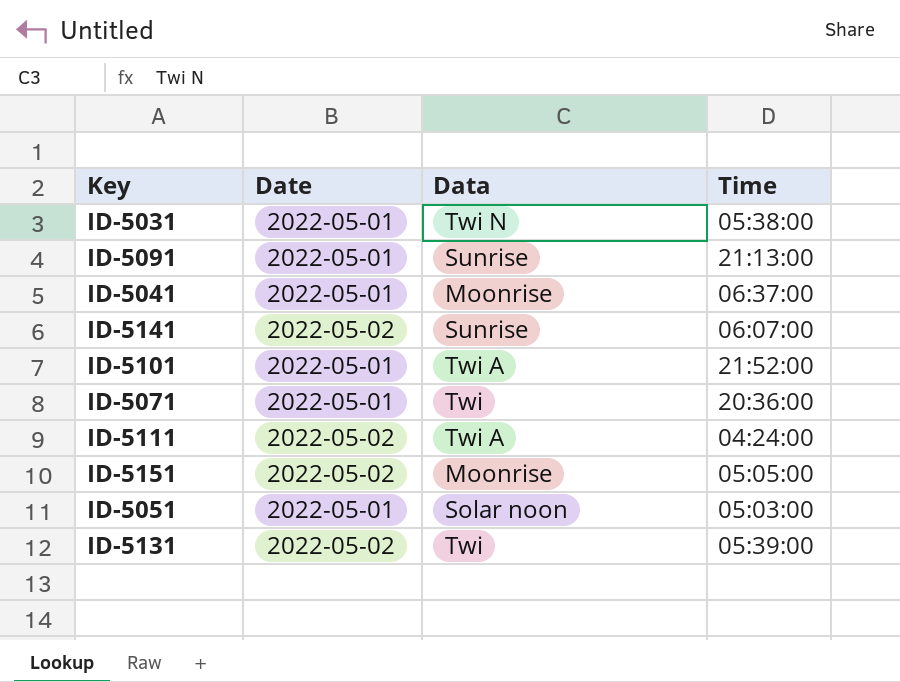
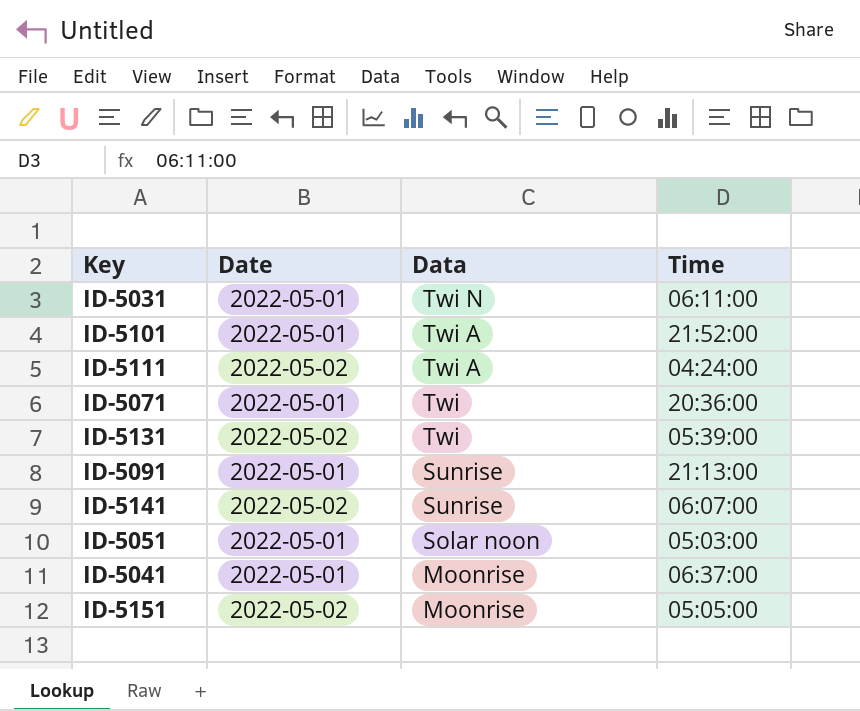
row order: none -> Data descending
ID-5031 | Time: 05:38:00 -> 06:11:00

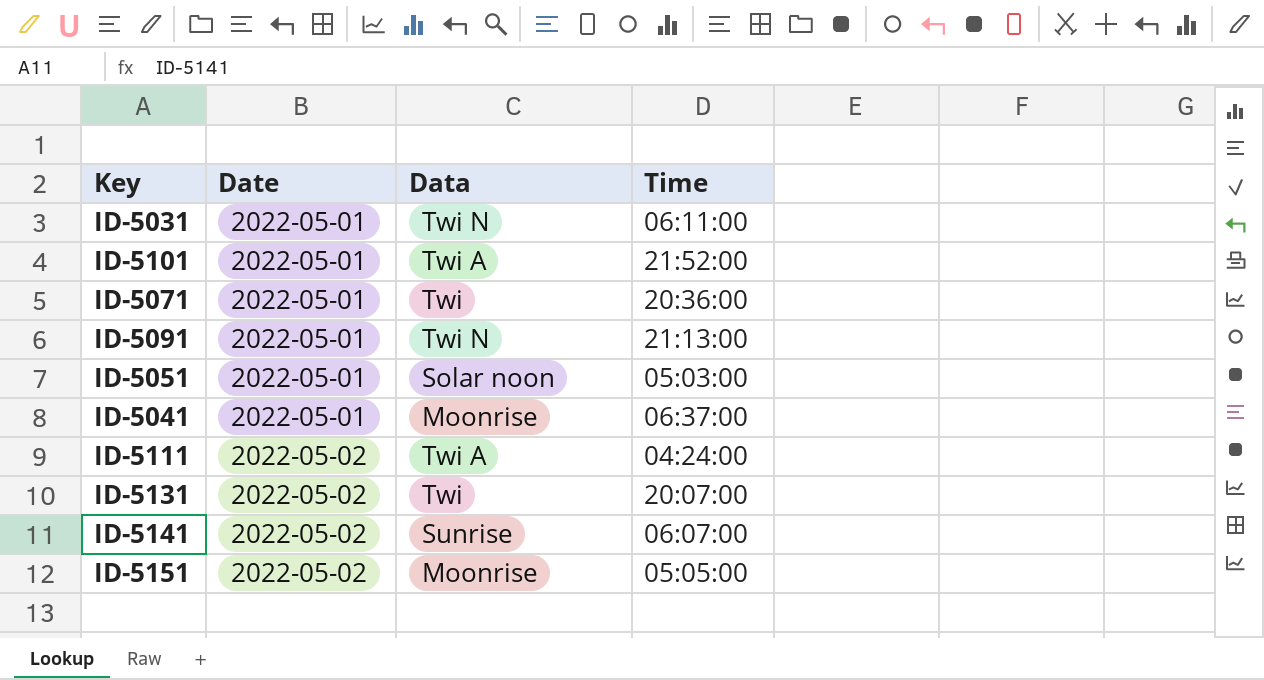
row order: Data descending -> Date ascending
ID-5091 | Data: Sunrise -> Twi N
ID-5131 | Time: 05:39:00 -> 20:07:00

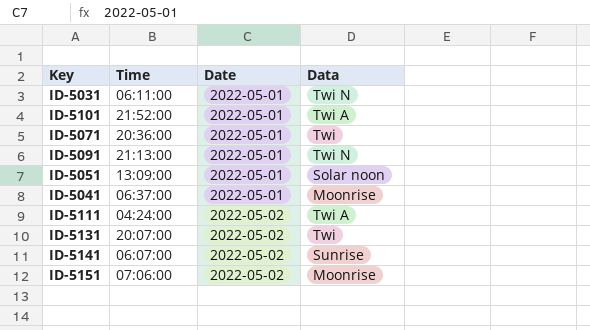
column Time | position: 4 -> 2
ID-5051 | Time: 05:03:00 -> 13:09:00
ID-5151 | Time: 05:05:00 -> 07:06:00

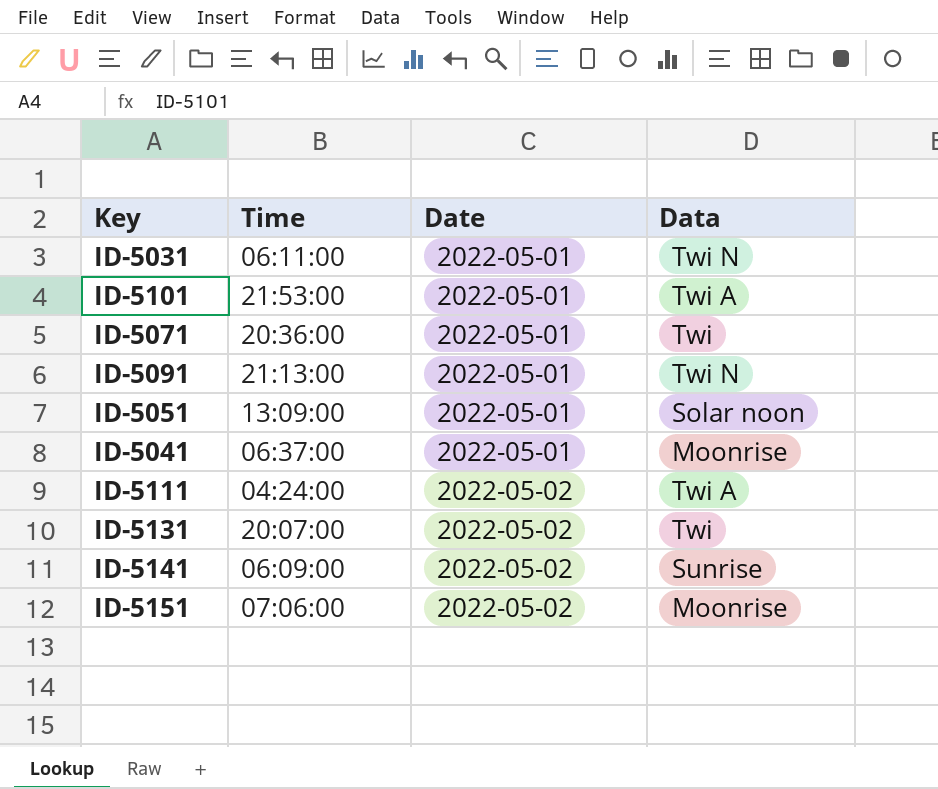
ID-5101 | Time: 21:52:00 -> 21:53:00
ID-5141 | Time: 06:07:00 -> 06:09:00

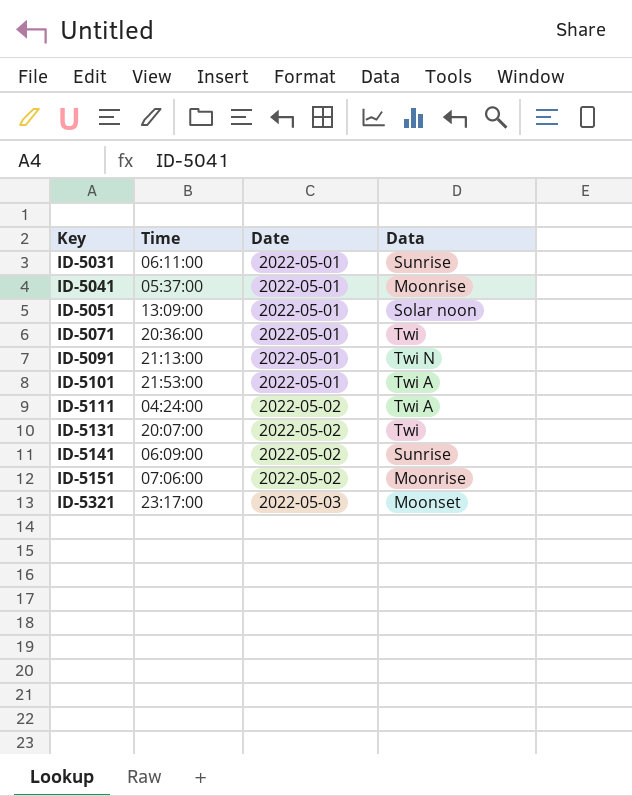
row order: Date ascending -> Key ascending
ID-5031 | Data: Twi N -> Sunrise
ID-5041 | Time: 06:37:00 -> 05:37:00
row ID-5321: none -> 23:17:00 | 2022-05-03 | Moonset

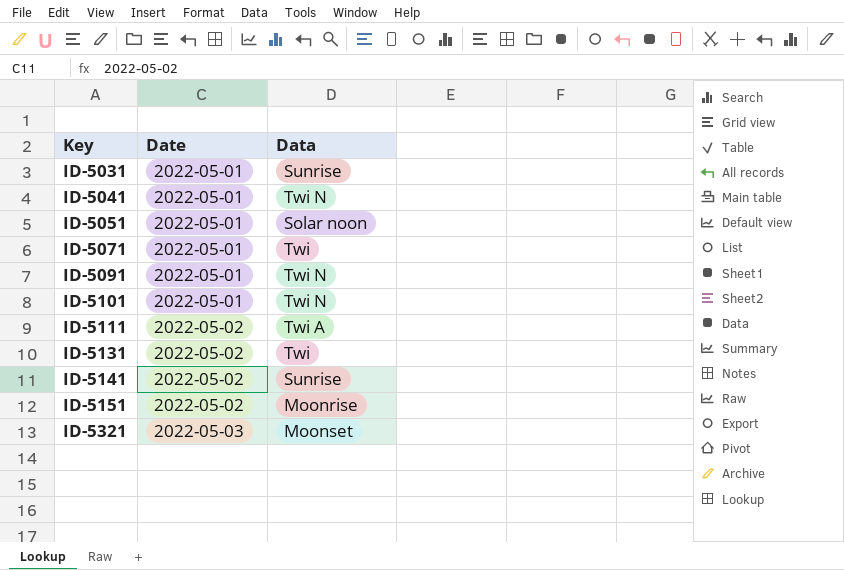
column Time | position: 2 -> none
ID-5041 | Data: Moonrise -> Twi N
ID-5101 | Data: Twi A -> Twi N

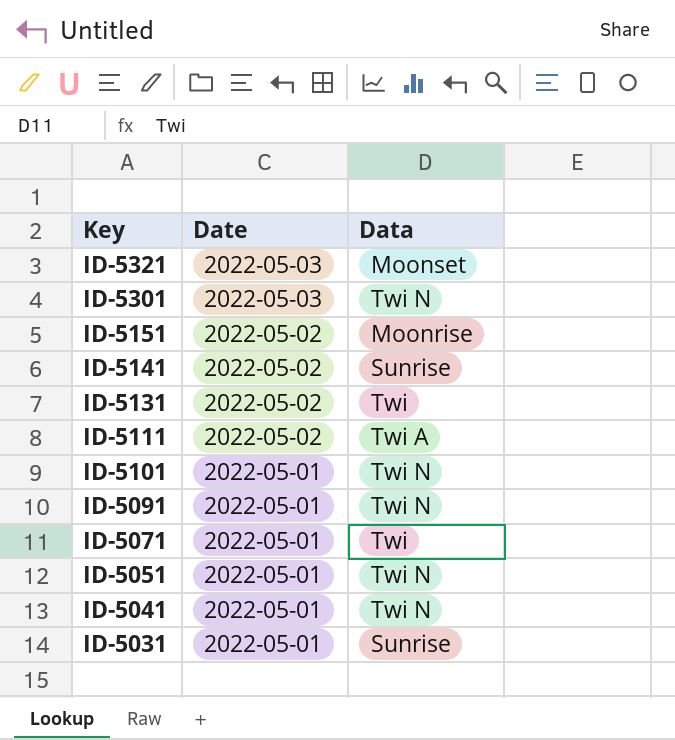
row order: Key ascending -> Key descending
row ID-5301: none -> 2022-05-03 | Twi N
ID-5051 | Data: Solar noon -> Twi N

